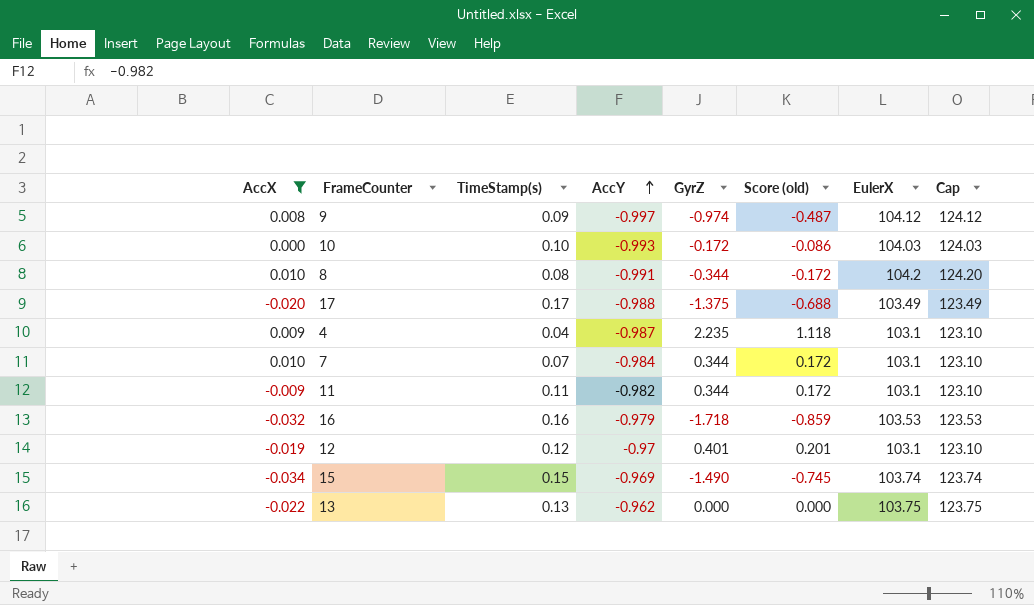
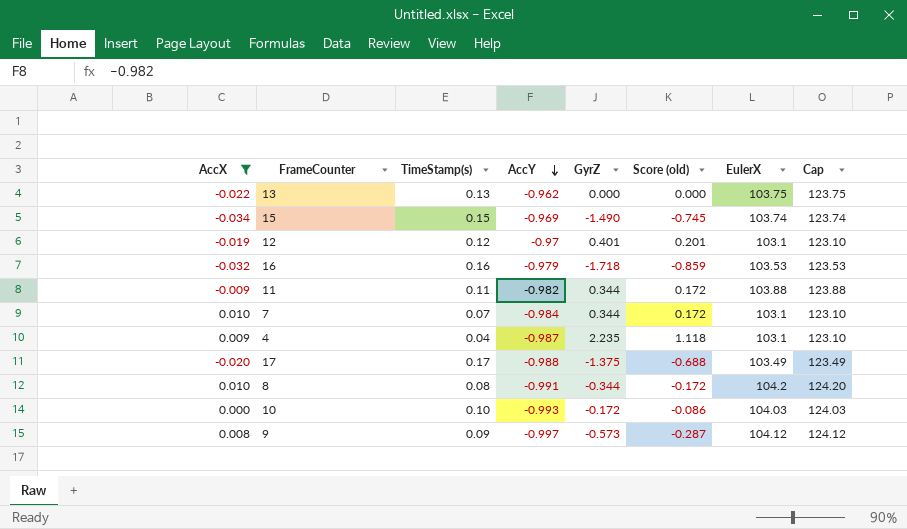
row order: AccY ascending -> AccY descending
11 | EulerX: 103.1 -> 103.88
11 | Cap: 123.10 -> 123.88
9 | GyrZ: -0.974 -> -0.573
9 | Score (old): -0.487 -> -0.287

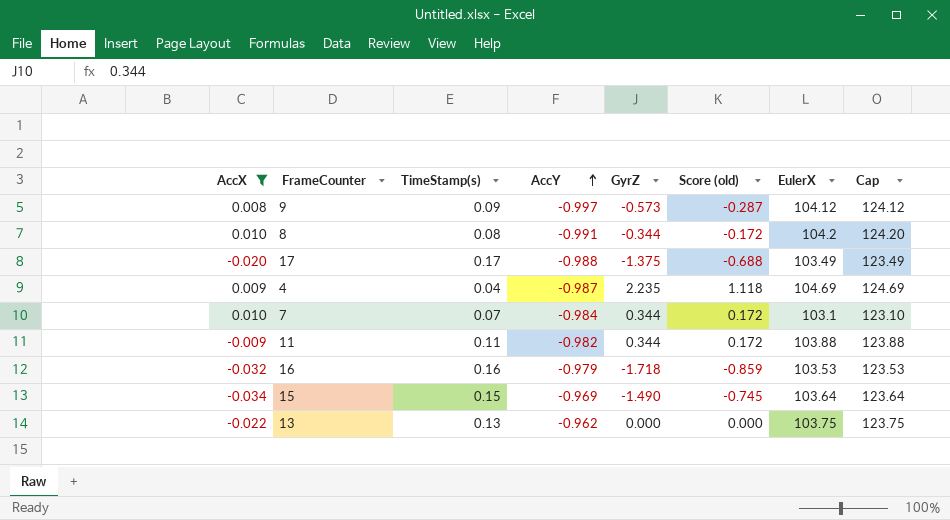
row order: AccY descending -> AccY ascending
row 12: -0.019 | 0.12 | -0.97 | 0.401 | 0.201 | 103.1 | 123.10 -> none
row 10: 0.000 | 0.10 | -0.993 | -0.172 | -0.086 | 104.03 | 124.03 -> none
4 | EulerX: 103.1 -> 104.69
4 | Cap: 123.10 -> 124.69
15 | EulerX: 103.74 -> 103.64
15 | Cap: 123.74 -> 123.64

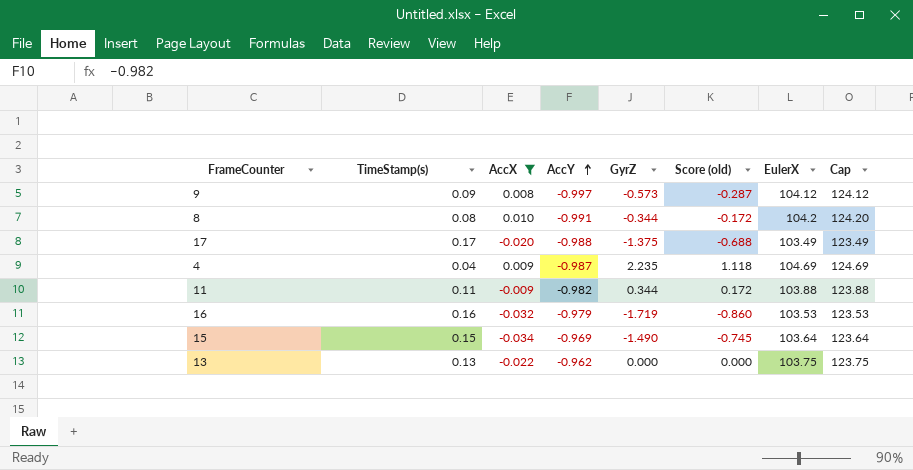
column AccX | position: 1 -> 3
row 7: 0.010 | 0.07 | -0.984 | 0.344 | 0.172 | 103.1 | 123.10 -> none
16 | GyrZ: -1.718 -> -1.719
16 | Score (old): -0.859 -> -0.860

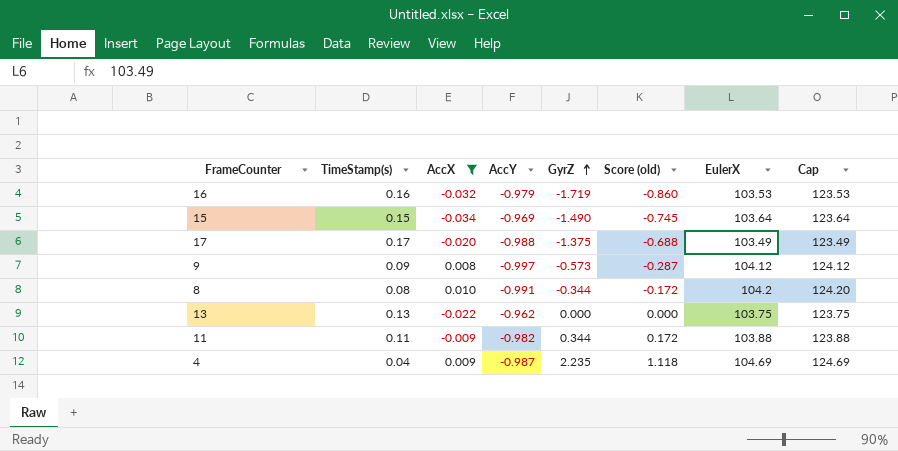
row order: AccY ascending -> GyrZ ascending

